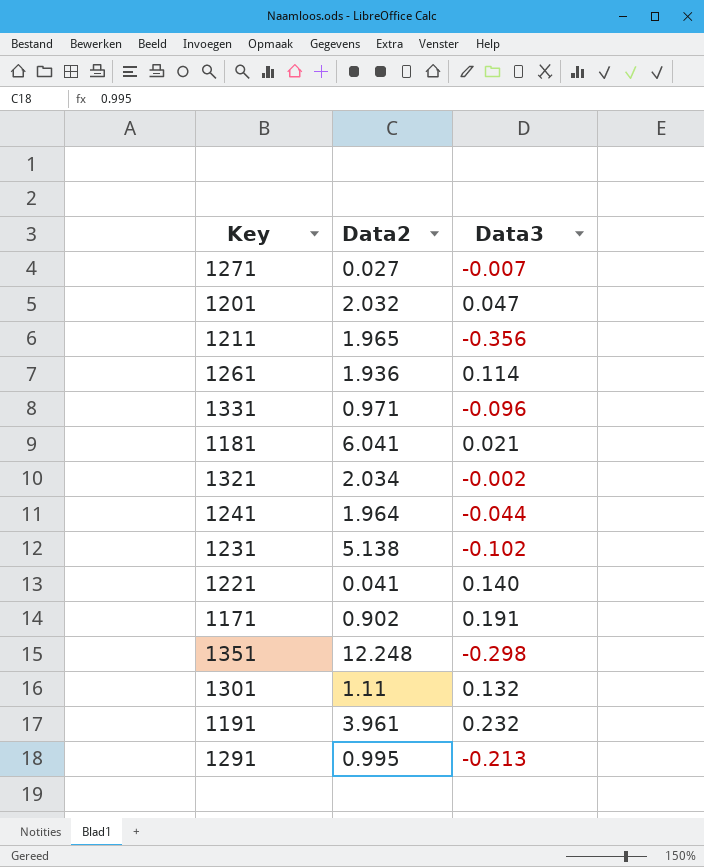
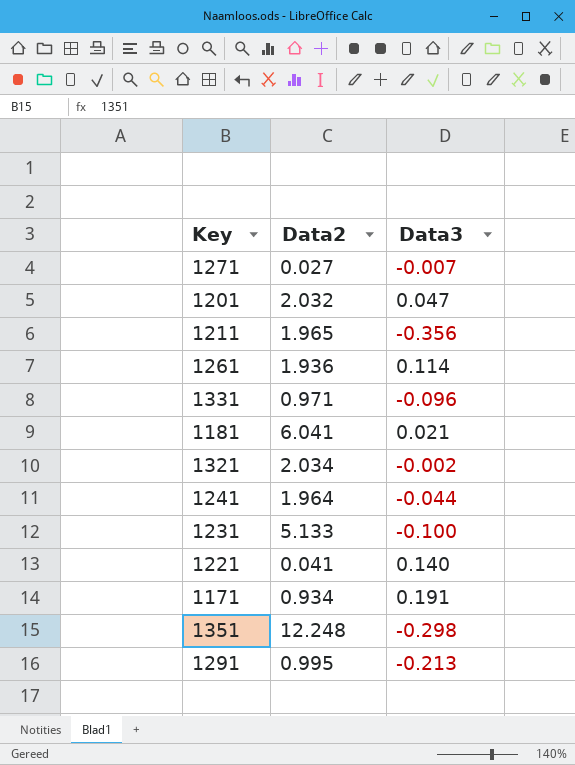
row 1301: 1.11 | 0.132 -> none
row 1191: 3.961 | 0.232 -> none
1231 | Data2: 5.138 -> 5.133
1231 | Data3: -0.102 -> -0.100
1171 | Data2: 0.902 -> 0.934

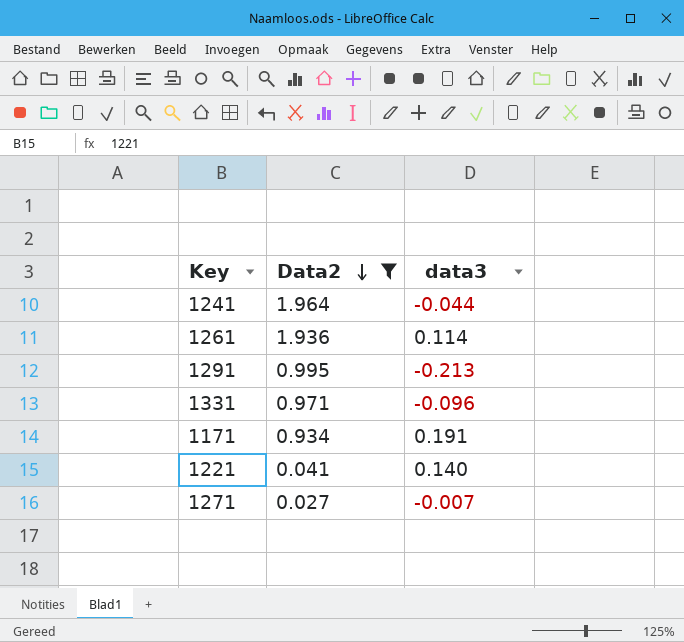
filter: none -> Data2 <= 1.964
row order: none -> Data2 descending
column name: Data3 -> data3

